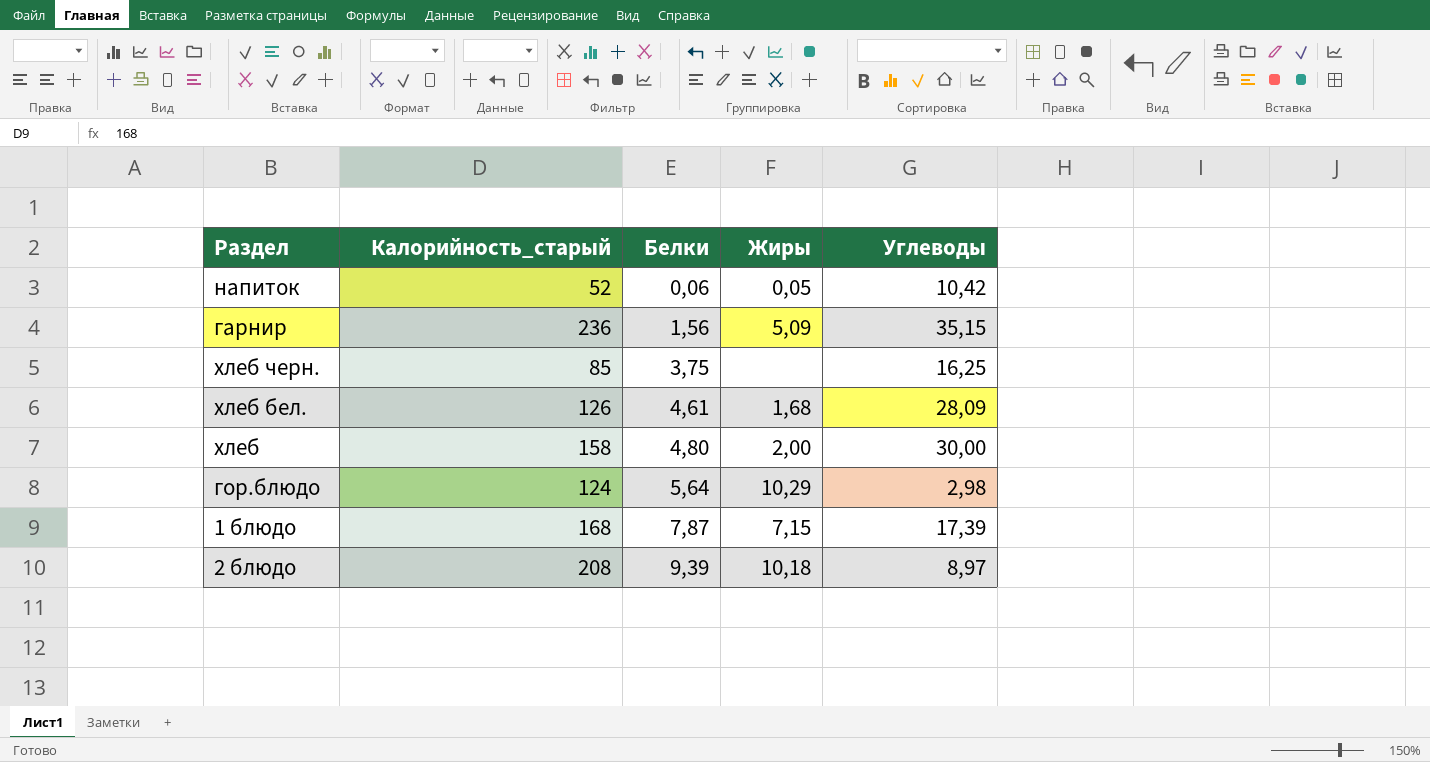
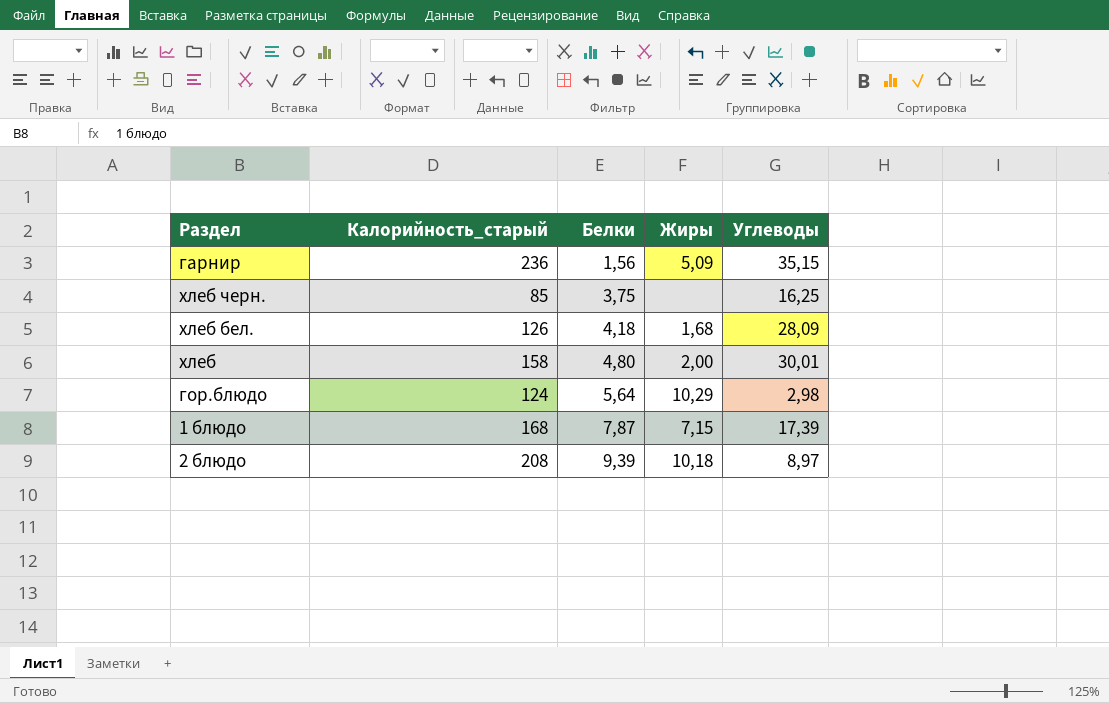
row напиток: 52 | 0,06 | 0,05 | 10,42 -> none
хлеб бел. | Белки: 4,61 -> 4,18
хлеб | Углеводы: 30,00 -> 30,01

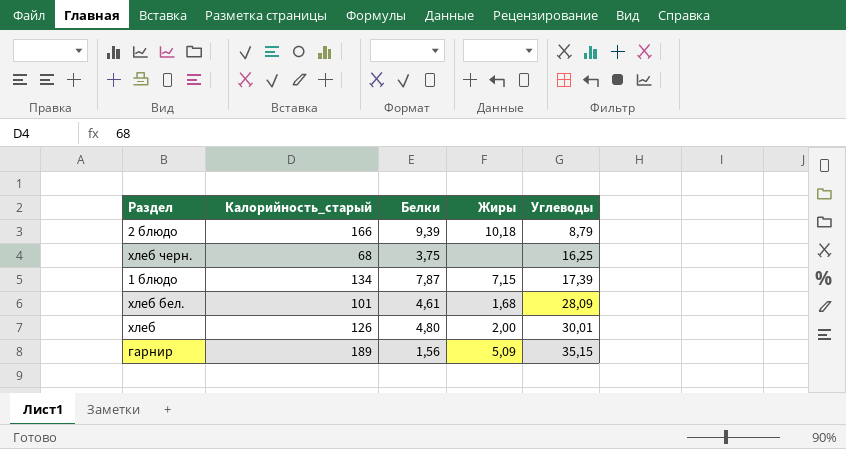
row order: Белки ascending -> Углеводы ascending
row гор.блюдо: 124 | 5,64 | 10,29 | 2,98 -> none
2 блюдо | Калорийность_старый: 208 -> 166
2 блюдо | Углеводы: 8,97 -> 8,79
хлеб черн. | Калорийность_старый: 85 -> 68
1 блюдо | Калорийность_старый: 168 -> 134
хлеб бел. | Калорийность_старый: 126 -> 101
хлеб бел. | Белки: 4,18 -> 4,61
хлеб | Калорийность_старый: 158 -> 126
гарнир | Калорийность_старый: 236 -> 189

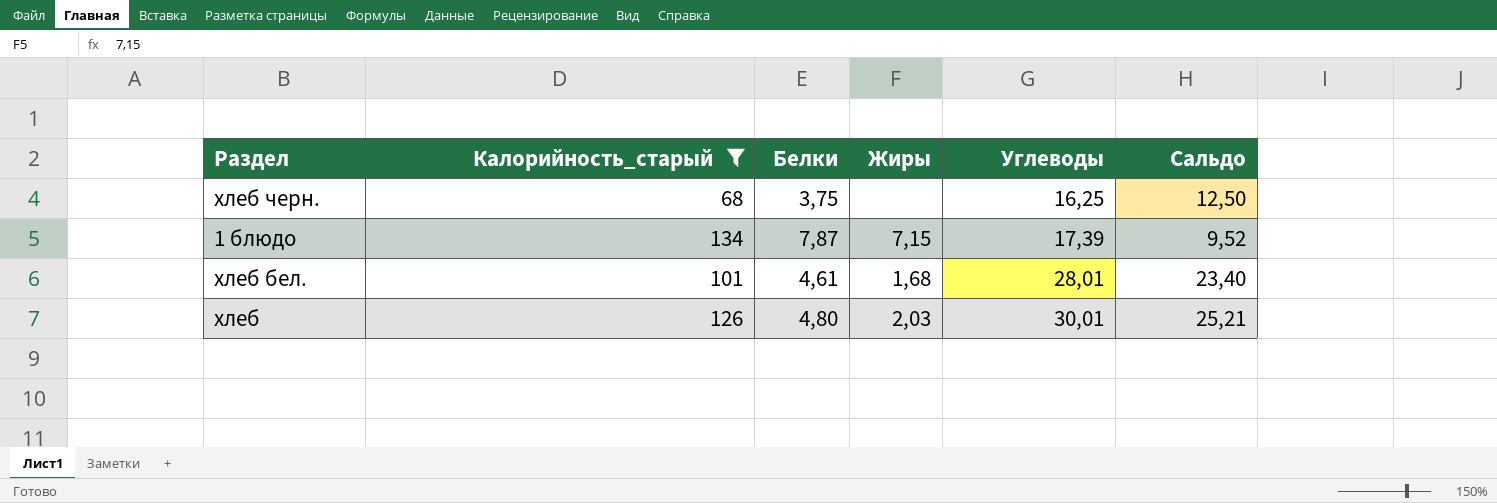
filter: none -> Калорийность_старый <= 134
column Сальдо | formula: none -> [Углеводы] - [Белки]
хлеб бел. | Углеводы: 28,09 -> 28,01
хлеб | Жиры: 2,00 -> 2,03

